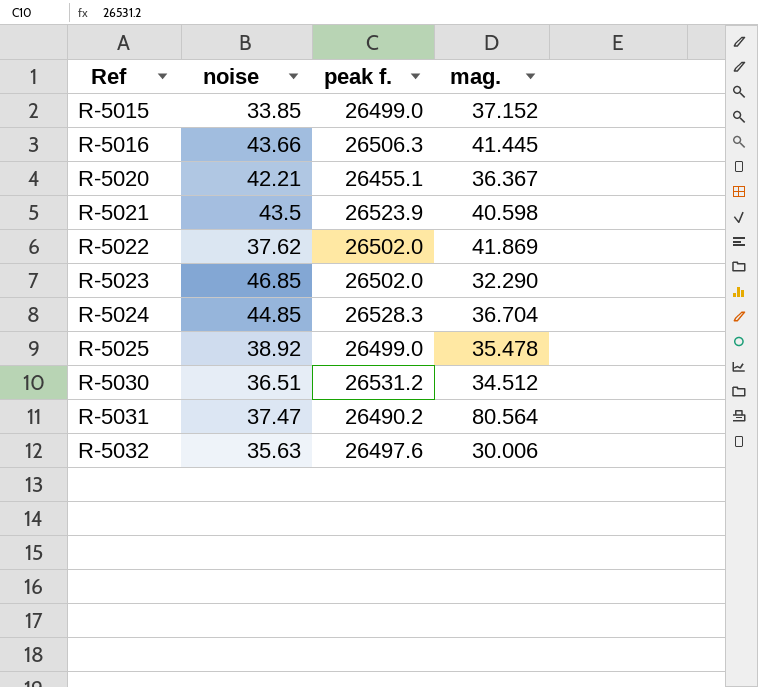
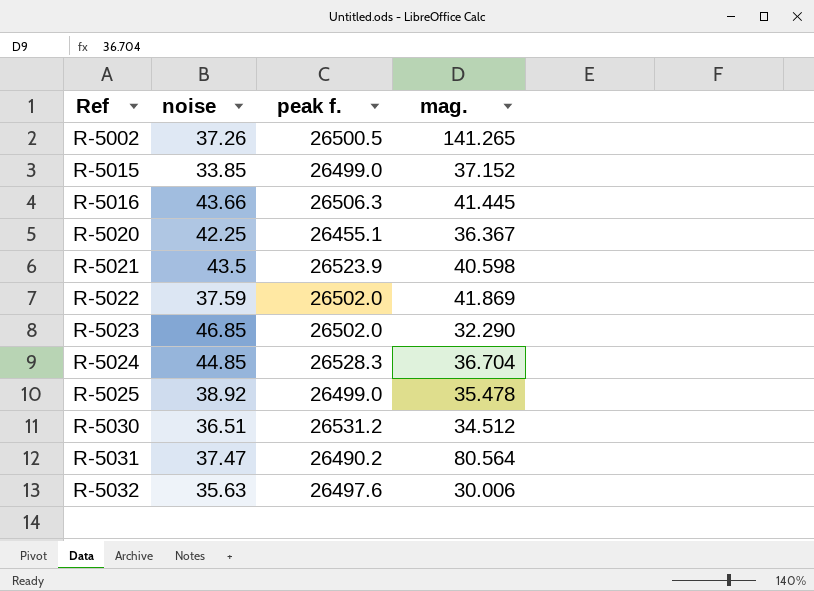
row R-5002: none -> 37.26 | 26500.5 | 141.265
R-5020 | noise: 42.21 -> 42.25
R-5022 | noise: 37.62 -> 37.59

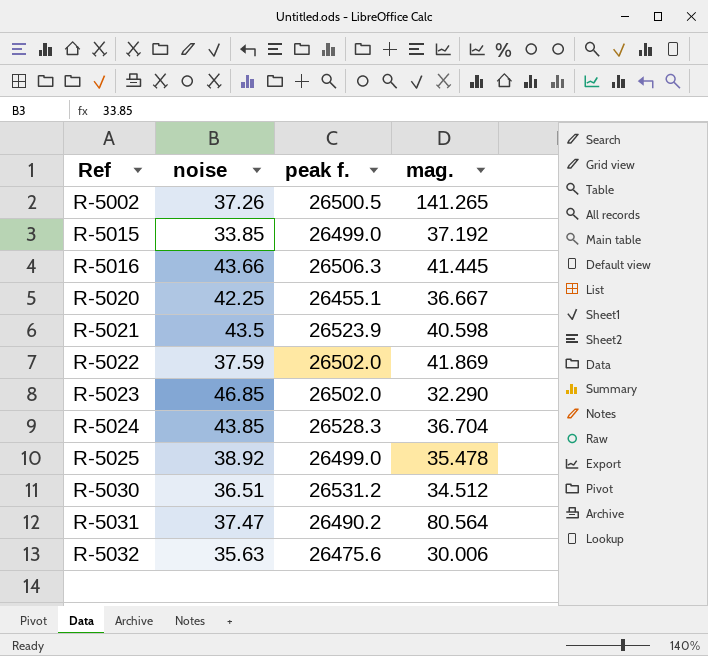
R-5015 | mag.: 37.152 -> 37.192
R-5020 | mag.: 36.367 -> 36.667
R-5024 | noise: 44.85 -> 43.85
R-5032 | peak f.: 26497.6 -> 26475.6

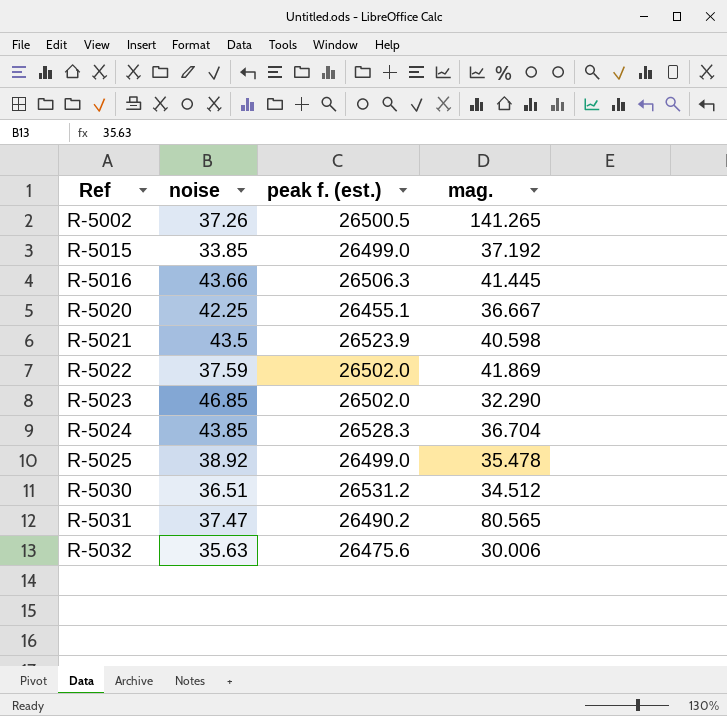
column name: peak f. -> peak f. (est.)
R-5031 | mag.: 80.564 -> 80.565

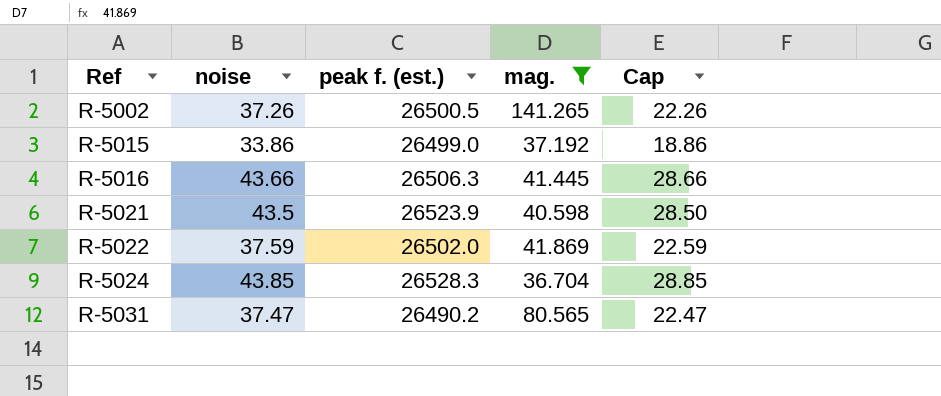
filter: none -> mag. >= 36.704
column Cap | formula: none -> [noise] - 15
R-5015 | noise: 33.85 -> 33.86

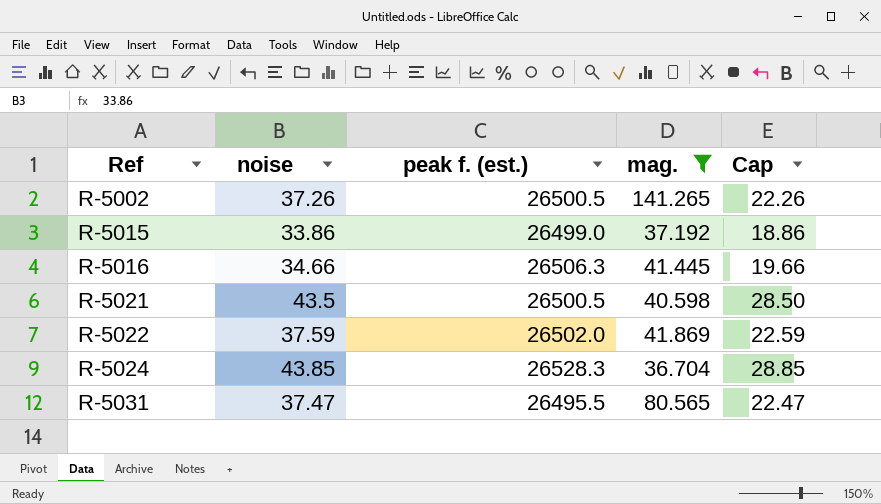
R-5016 | noise: 43.66 -> 34.66
R-5016 | Cap: 28.66 -> 19.66
R-5021 | peak f. (est.): 26523.9 -> 26500.5
R-5031 | peak f. (est.): 26490.2 -> 26495.5

